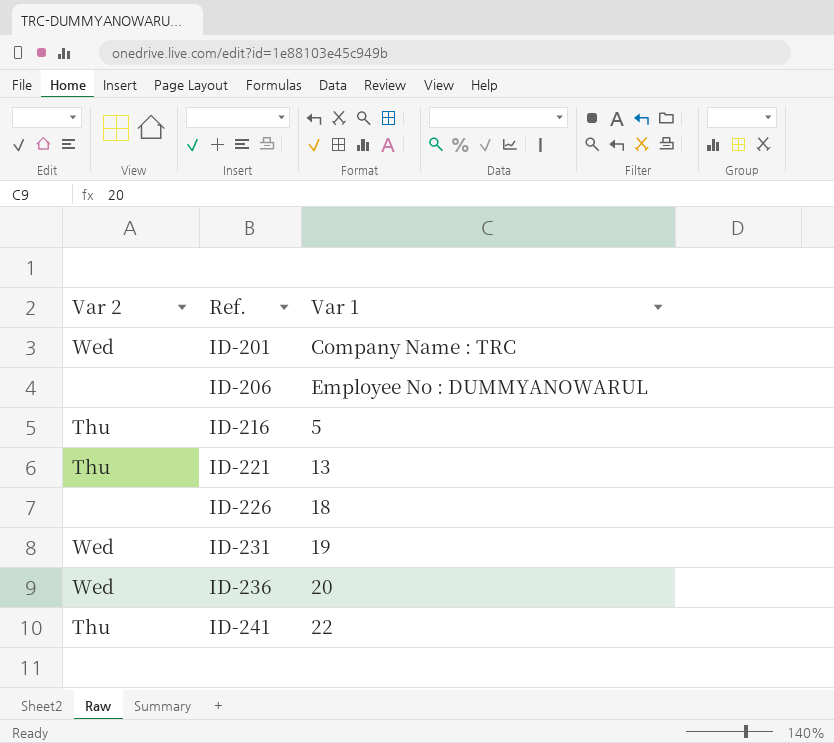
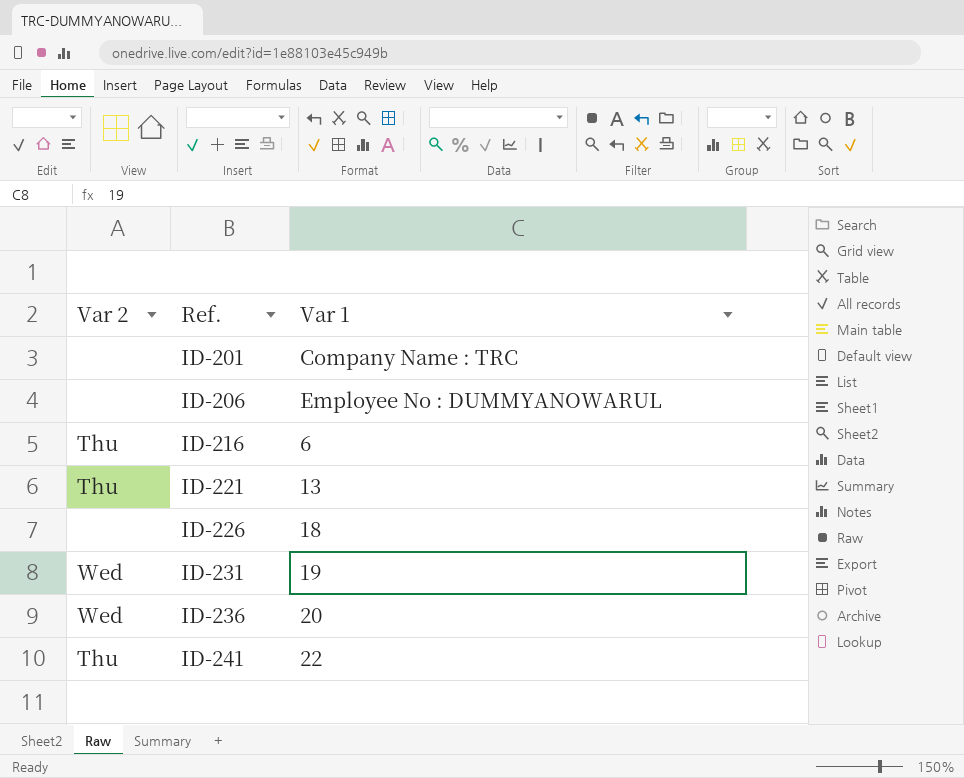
ID-201 | Var 2: Wed -> none
ID-216 | Var 1: 5 -> 6

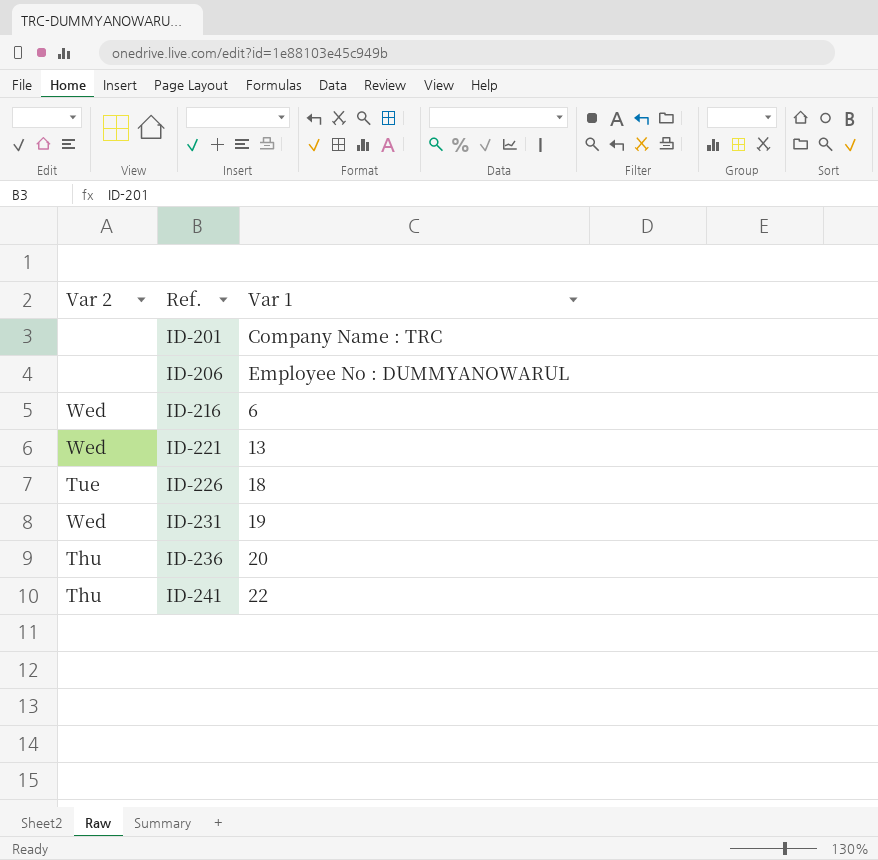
ID-216 | Var 2: Thu -> Wed
ID-221 | Var 2: Thu -> Wed
ID-226 | Var 2: none -> Tue
ID-236 | Var 2: Wed -> Thu

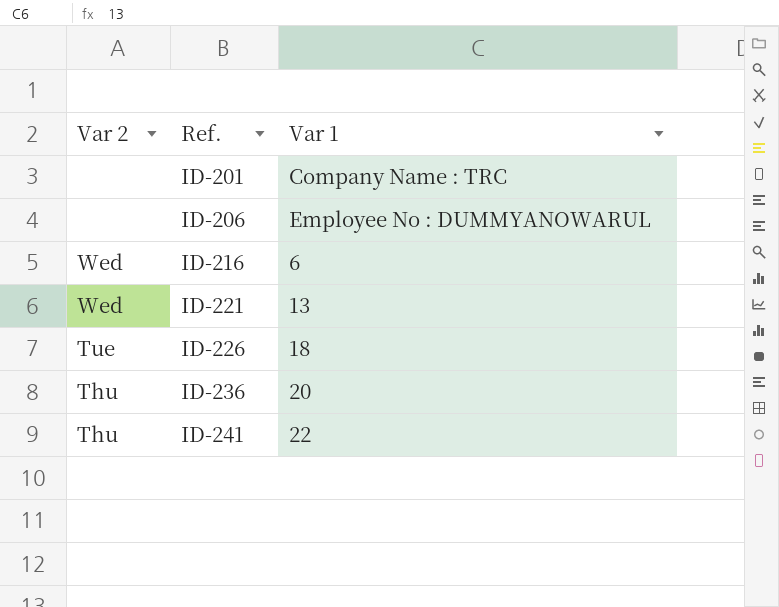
row ID-231: Wed | 19 -> none

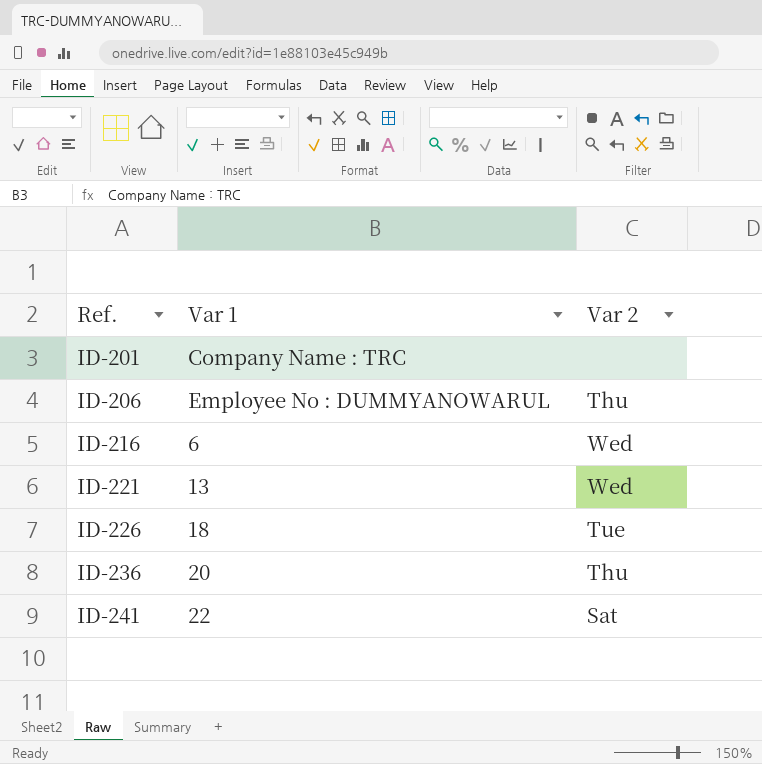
column Var 2 | position: 1 -> 3
ID-206 | Var 2: none -> Thu
ID-241 | Var 2: Thu -> Sat

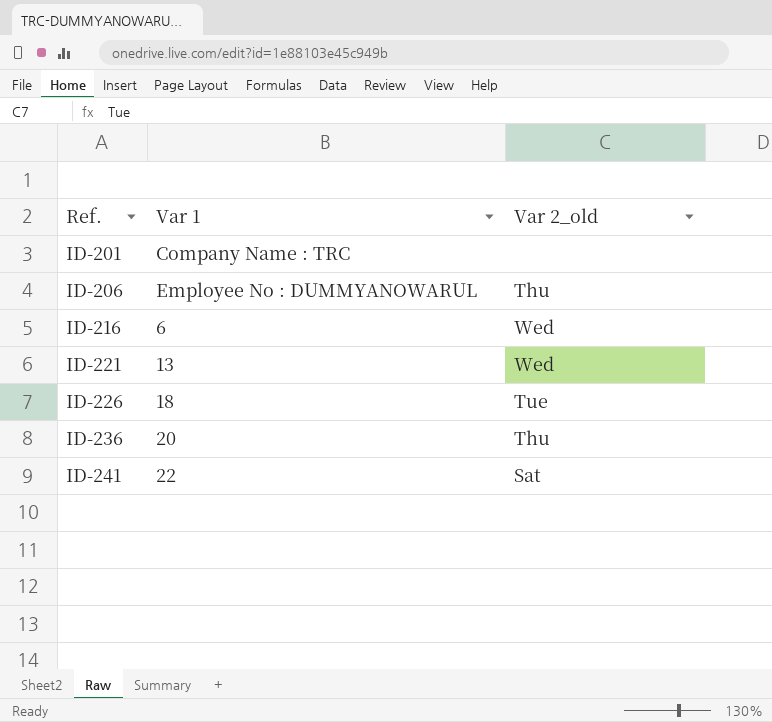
column name: Var 2 -> Var 2_old

